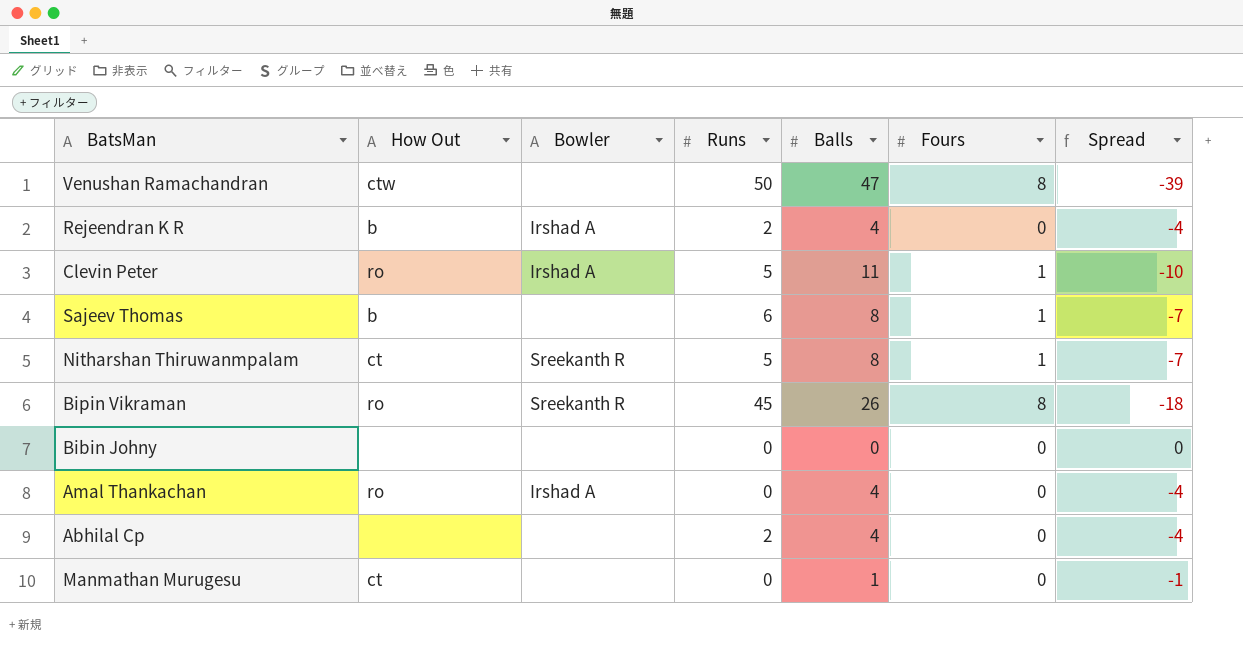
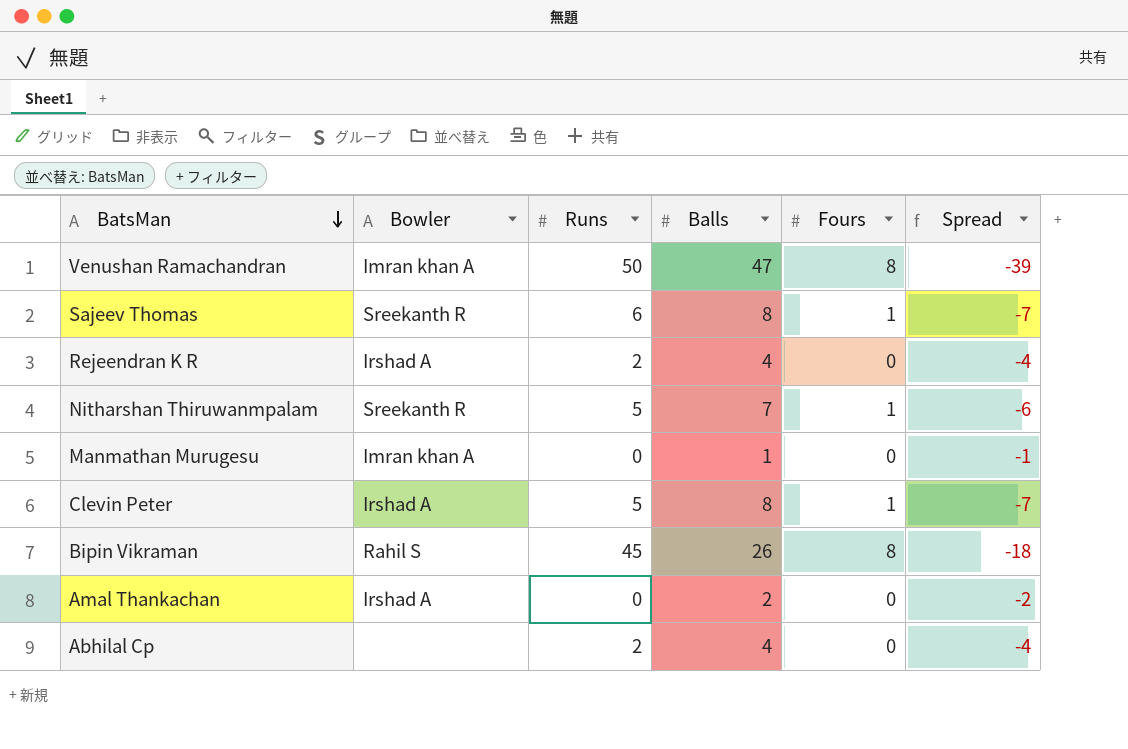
row order: none -> BatsMan descending
column How Out | position: 2 -> none
row Bibin Johny: none | none | 0 | 0 | 0 | 0 -> none
Venushan Ramachandran | Bowler: none -> Imran khan A
Sajeev Thomas | Bowler: none -> Sreekanth R
Nitharshan Thiruwanmpalam | Balls: 8 -> 7
Nitharshan Thiruwanmpalam | Spread: -7 -> -6
Manmathan Murugesu | Bowler: none -> Imran khan A
Clevin Peter | Balls: 11 -> 8
Clevin Peter | Spread: -10 -> -7
Bipin Vikraman | Bowler: Sreekanth R -> Rahil S
Amal Thankachan | Balls: 4 -> 2
Amal Thankachan | Spread: -4 -> -2

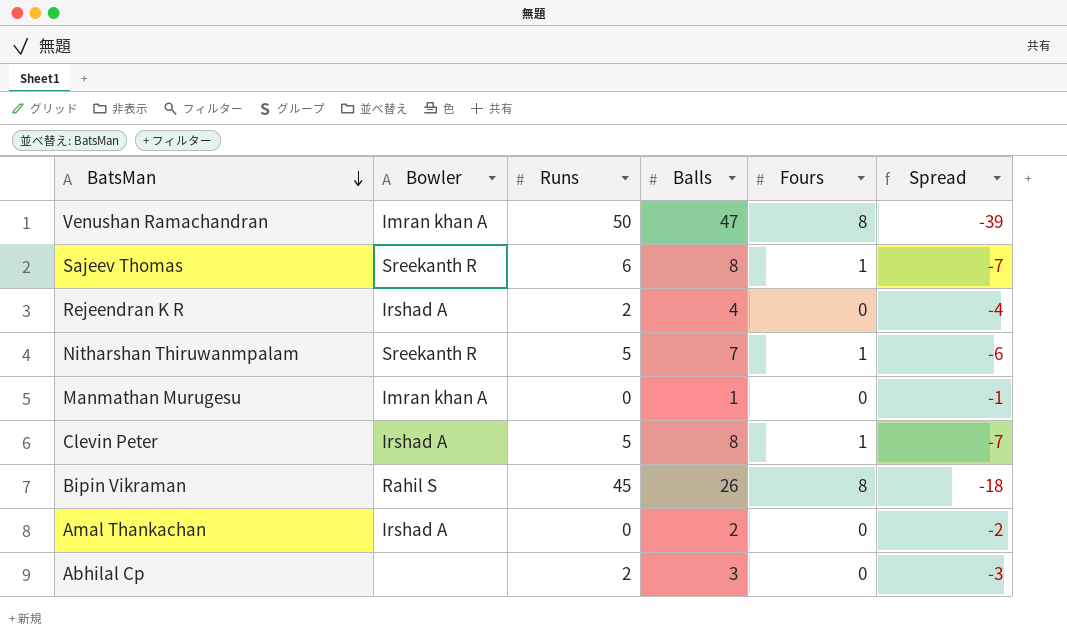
Abhilal Cp | Balls: 4 -> 3
Abhilal Cp | Spread: -4 -> -3

